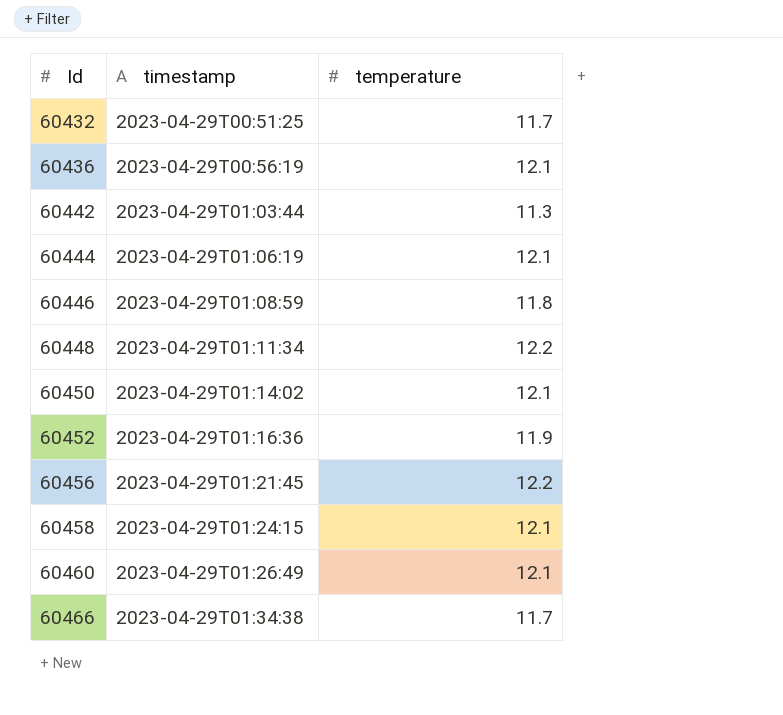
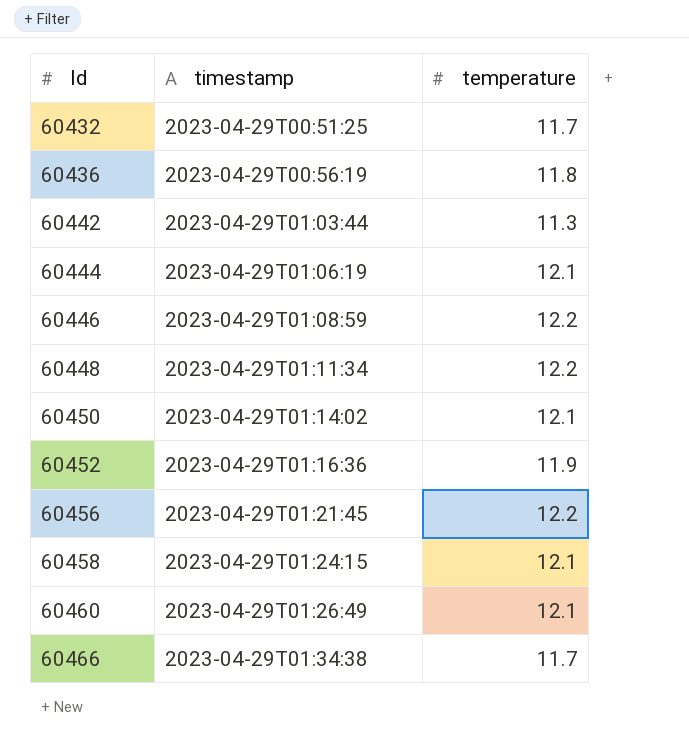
60436 | temperature: 12.1 -> 11.8
60446 | temperature: 11.8 -> 12.2

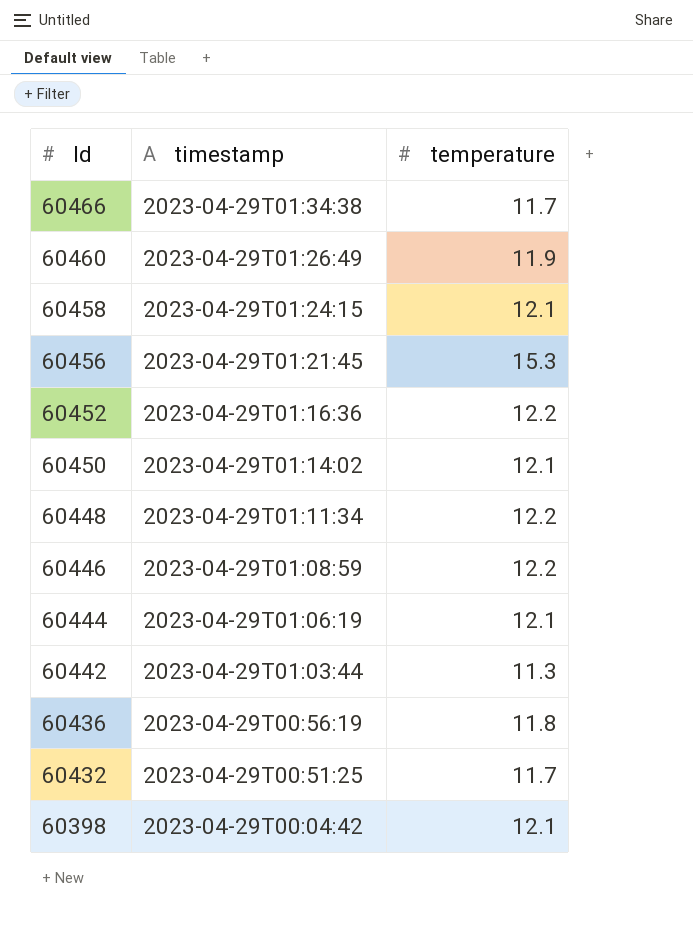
row order: Id ascending -> Id descending
60460 | temperature: 12.1 -> 11.9
60456 | temperature: 12.2 -> 15.3
60452 | temperature: 11.9 -> 12.2
row 60398: none -> 2023-04-29T00:04:42 | 12.1

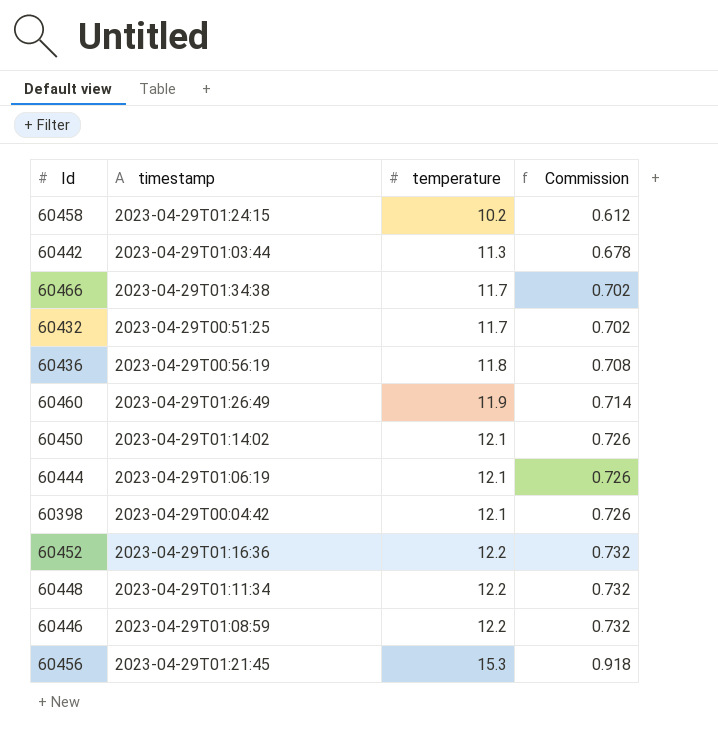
row order: Id descending -> temperature ascending
column Commission | formula: none -> [temperature] * 0.06
60458 | temperature: 12.1 -> 10.2

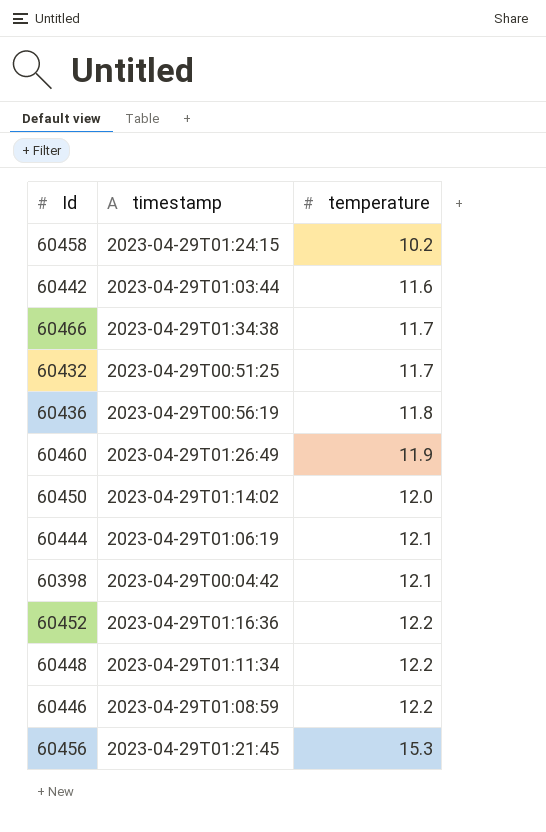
column Commission | formula: [temperature] * 0.06 -> none
60442 | temperature: 11.3 -> 11.6
60450 | temperature: 12.1 -> 12.0

